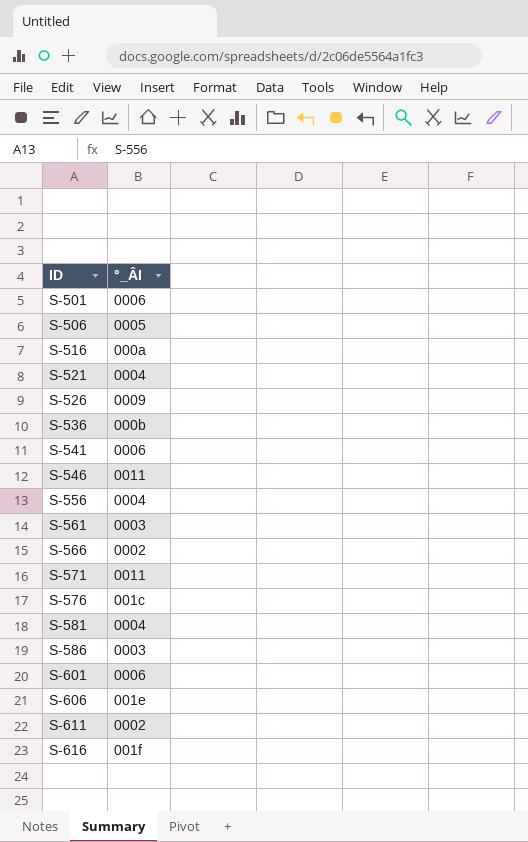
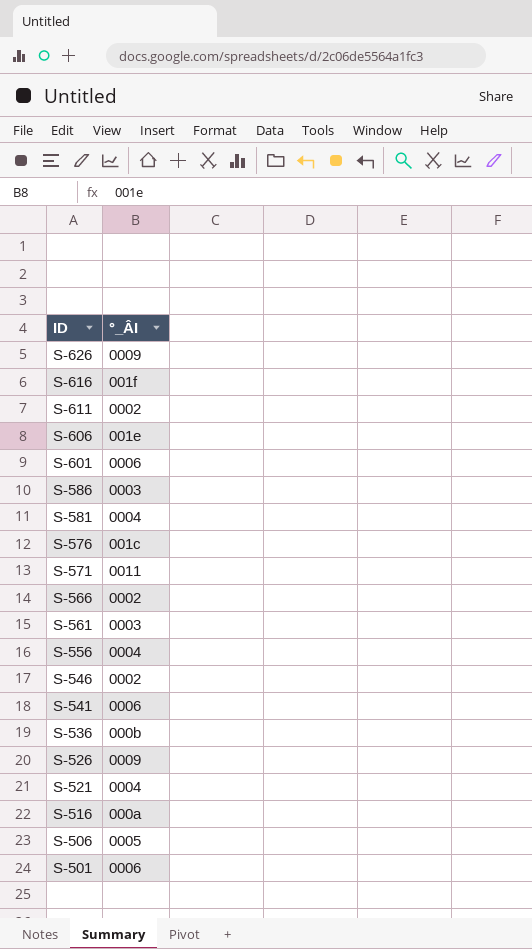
row order: ID ascending -> ID descending
row S-626: none -> 0009
S-546 | °_ÂI: 0011 -> 0002

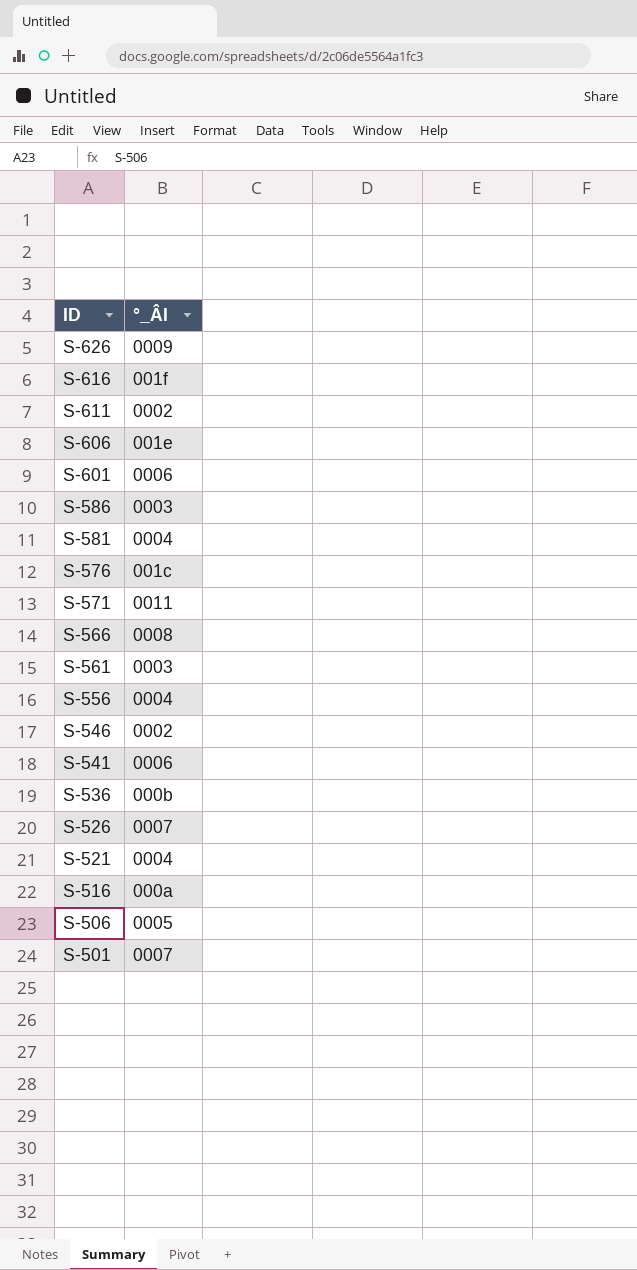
S-566 | °_ÂI: 0002 -> 0008
S-526 | °_ÂI: 0009 -> 0007
S-501 | °_ÂI: 0006 -> 0007

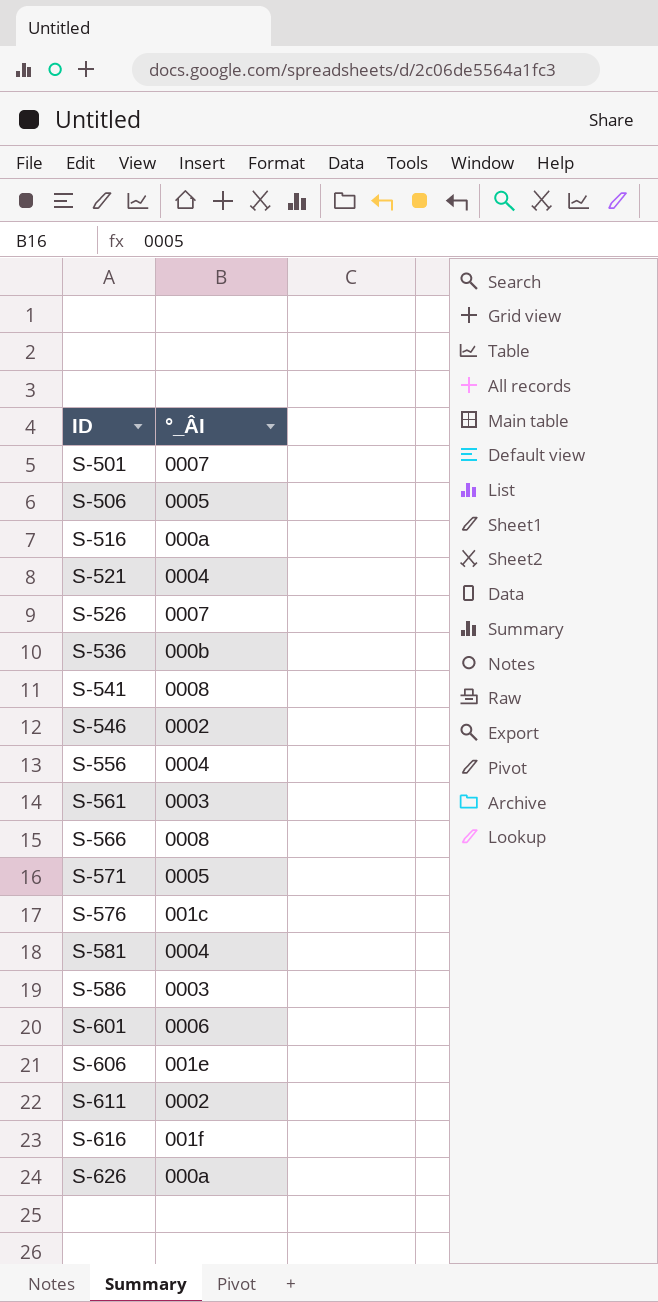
row order: ID descending -> ID ascending
S-541 | °_ÂI: 0006 -> 0008
S-571 | °_ÂI: 0011 -> 0005
S-626 | °_ÂI: 0009 -> 000a

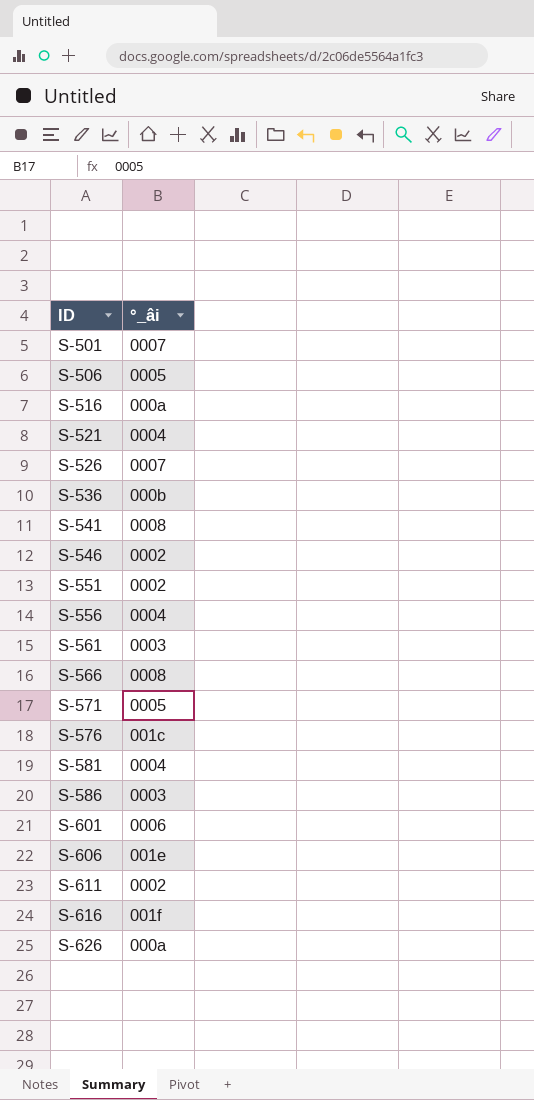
column name: °_ÂI -> °_âi
row S-551: none -> 0002

